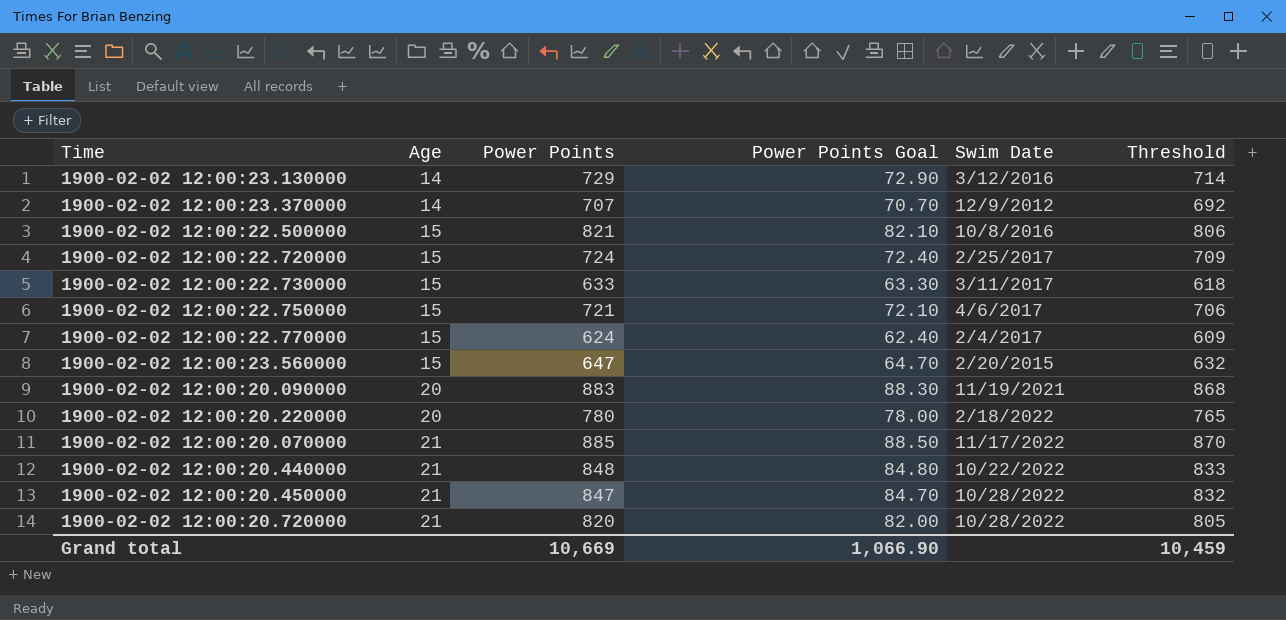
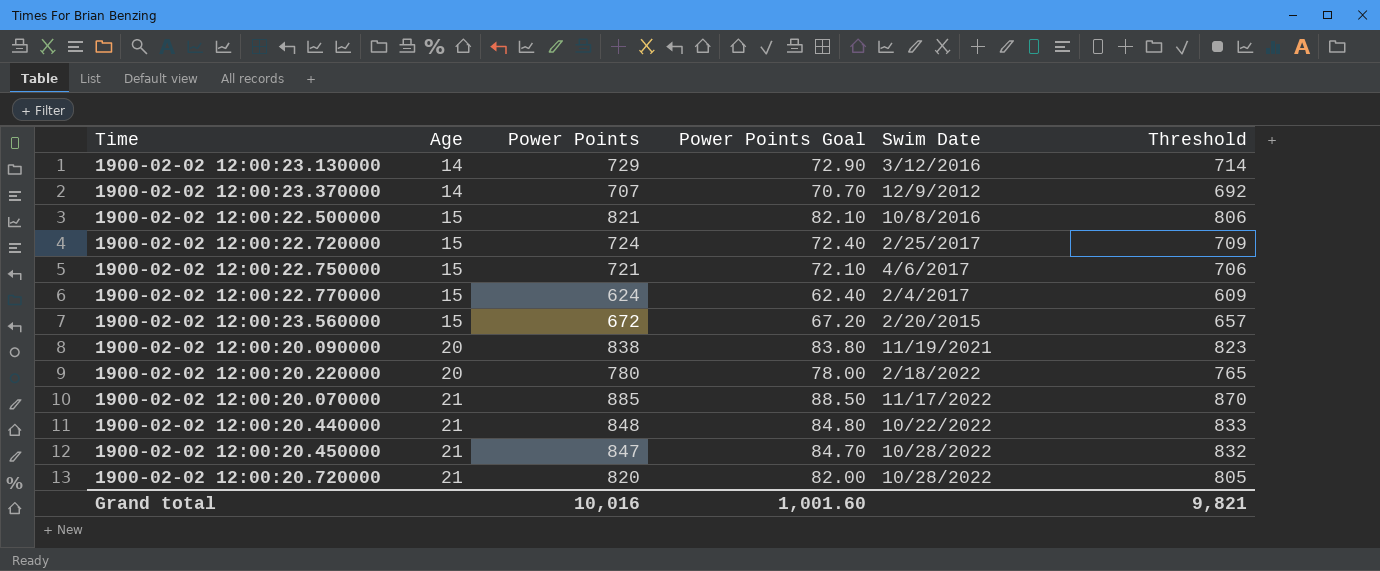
row 1900-02-02 12:00:22.730000: 15 | 633 | 63.30 | 3/11/2017 | 618 -> none
1900-02-02 12:00:23.560000 | Power Points: 647 -> 672
1900-02-02 12:00:23.560000 | Power Points Goal: 64.70 -> 67.20
1900-02-02 12:00:23.560000 | Threshold: 632 -> 657
1900-02-02 12:00:20.090000 | Power Points: 883 -> 838
1900-02-02 12:00:20.090000 | Power Points Goal: 88.30 -> 83.80
1900-02-02 12:00:20.090000 | Threshold: 868 -> 823
Grand total | Power Points: 10,669 -> 10,016
Grand total | Power Points Goal: 1,066.90 -> 1,001.60
Grand total | Threshold: 10,459 -> 9,821

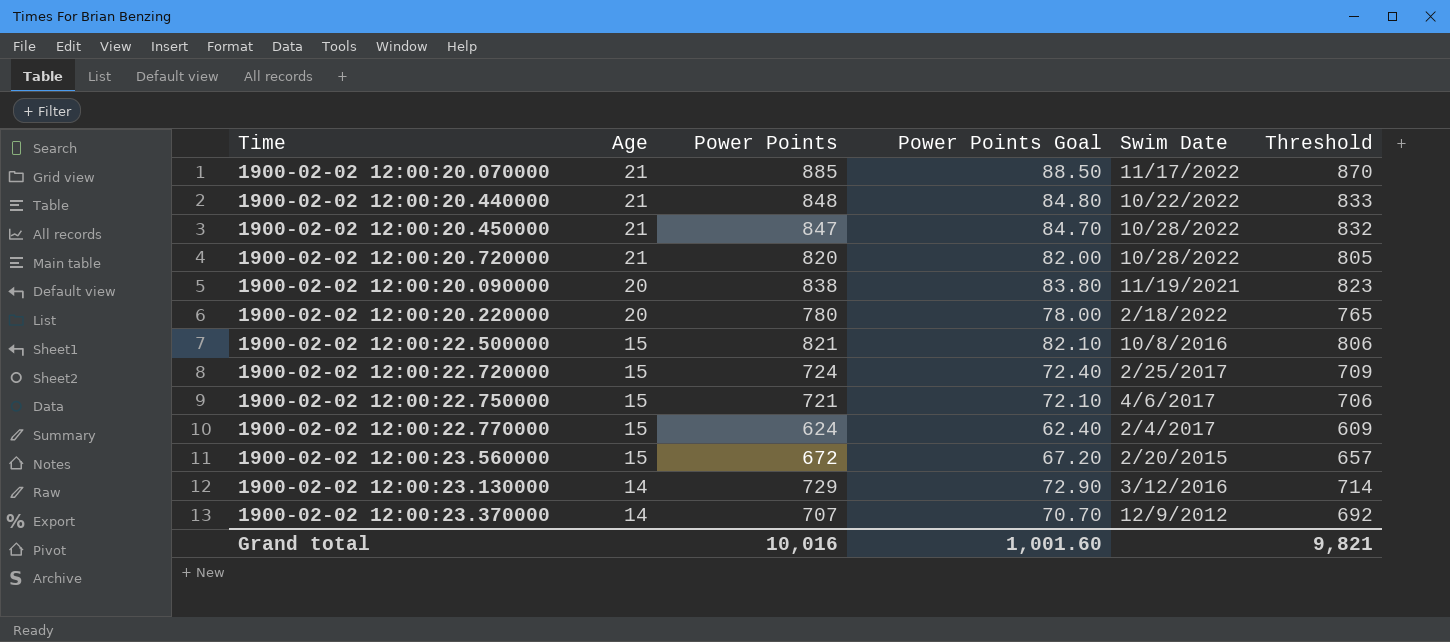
row order: Age ascending -> Age descending

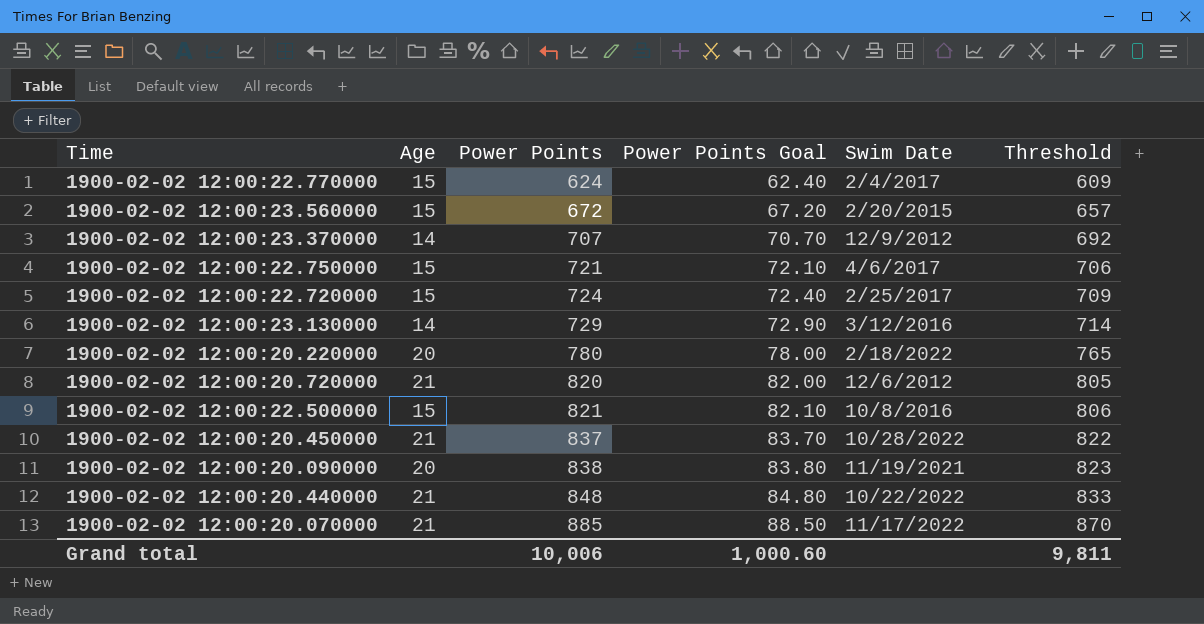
row order: Age descending -> Power Points ascending
1900-02-02 12:00:20.720000 | Swim Date: 10/28/2022 -> 12/6/2012
1900-02-02 12:00:20.450000 | Power Points: 847 -> 837
1900-02-02 12:00:20.450000 | Power Points Goal: 84.70 -> 83.70
1900-02-02 12:00:20.450000 | Threshold: 832 -> 822
Grand total | Power Points: 10,016 -> 10,006
Grand total | Power Points Goal: 1,001.60 -> 1,000.60
Grand total | Threshold: 9,821 -> 9,811

